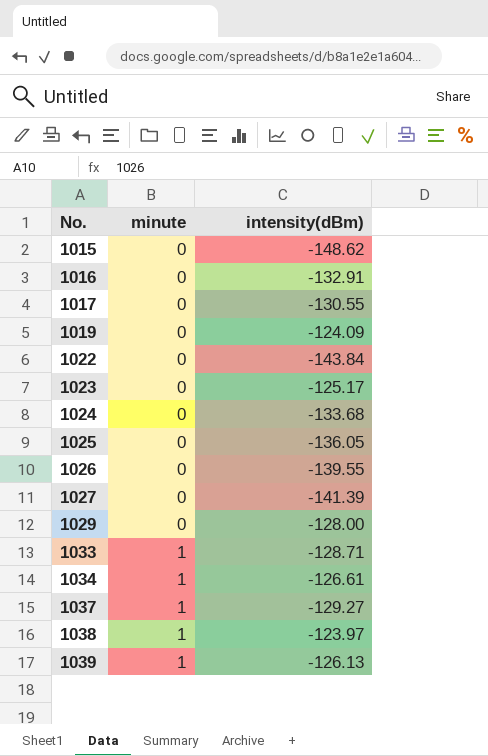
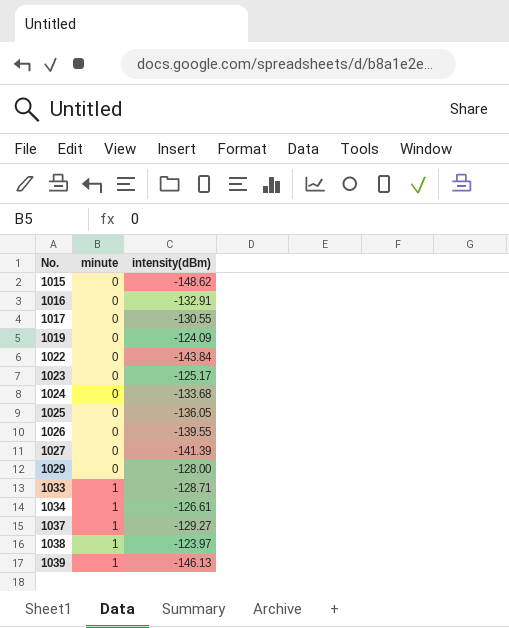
1039 | intensity(dBm): -126.13 -> -146.13

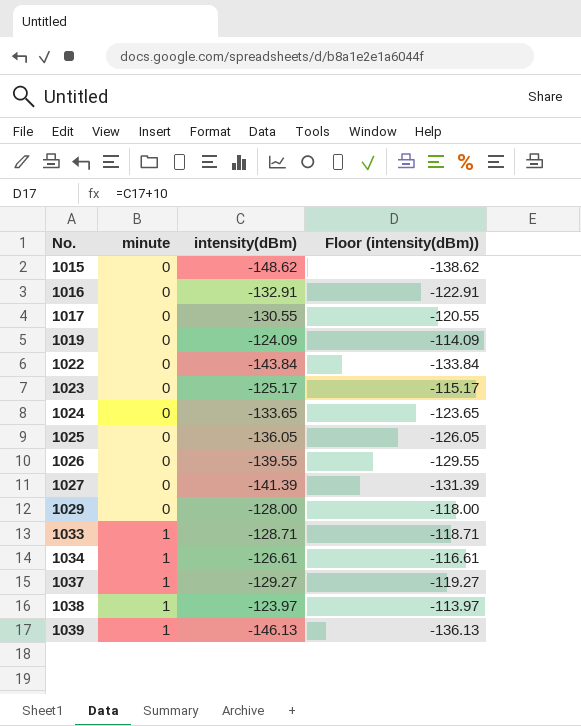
column Floor (intensity(dBm)) | formula: none -> [intensity(dBm)] + 10
1024 | intensity(dBm): -133.68 -> -133.65

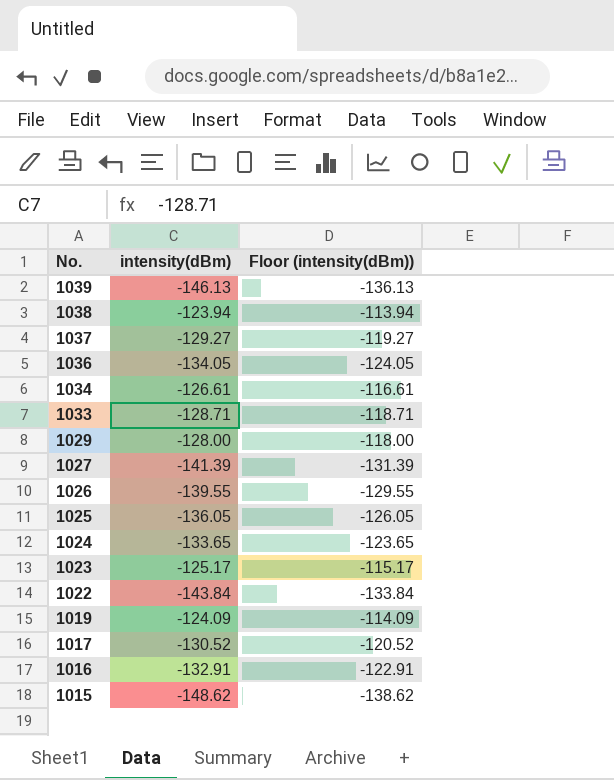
row order: No. ascending -> No. descending
column minute | position: 2 -> none
1038 | intensity(dBm): -123.97 -> -123.94
1038 | Floor (intensity(dBm)): -113.97 -> -113.94
row 1036: none -> -134.05 | -124.05
1017 | intensity(dBm): -130.55 -> -130.52
1017 | Floor (intensity(dBm)): -120.55 -> -120.52

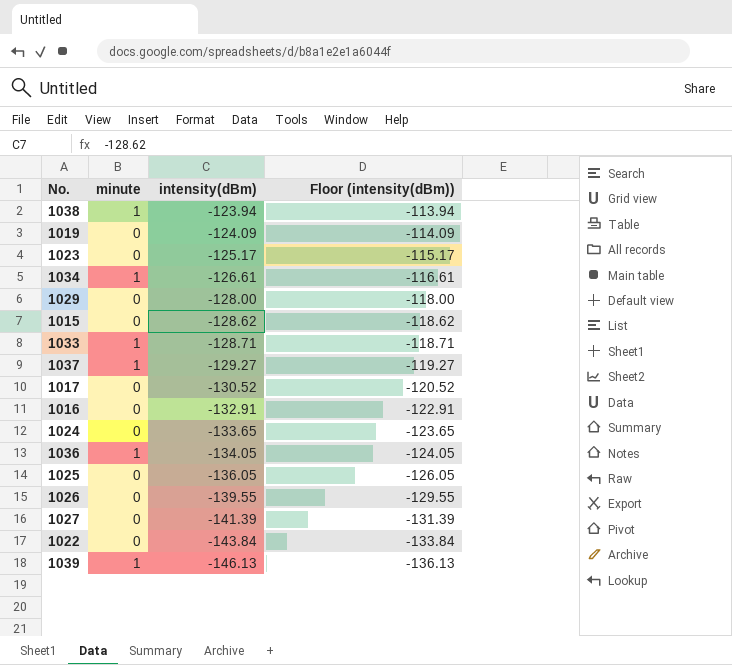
row order: No. descending -> intensity(dBm) descending
column minute | position: none -> 2
1015 | intensity(dBm): -148.62 -> -128.62
1015 | Floor (intensity(dBm)): -138.62 -> -118.62

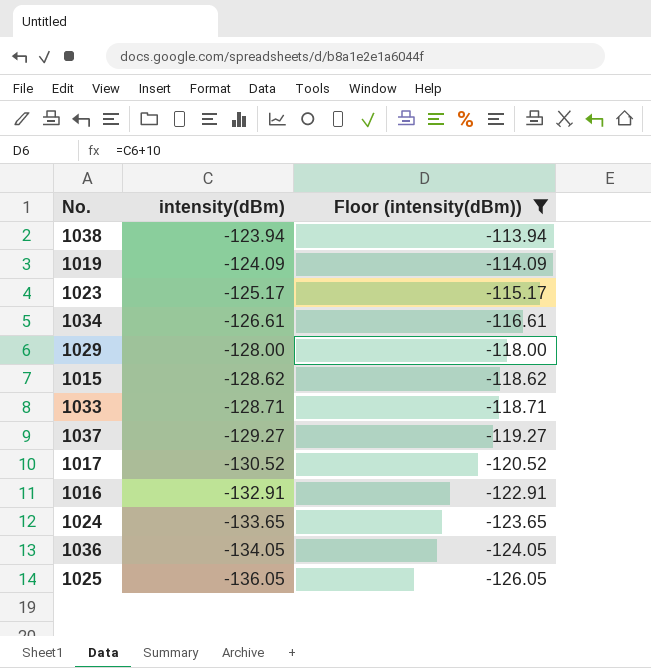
filter: none -> Floor (intensity(dBm)) >= -126.05
column minute | position: 2 -> none

